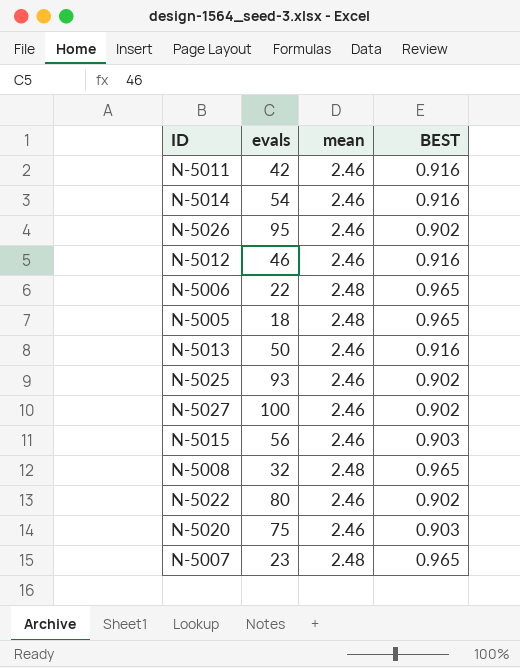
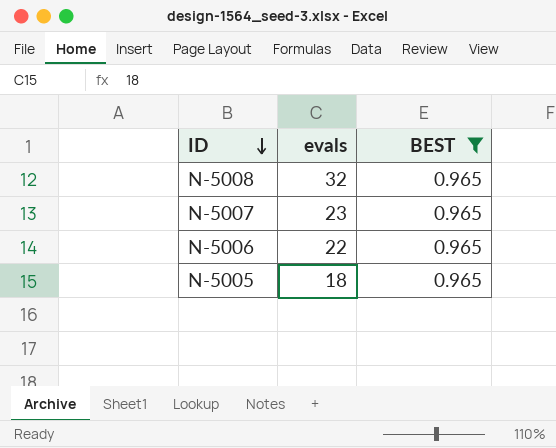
filter: none -> BEST = 0.965
row order: none -> ID descending
column mean | position: 3 -> none

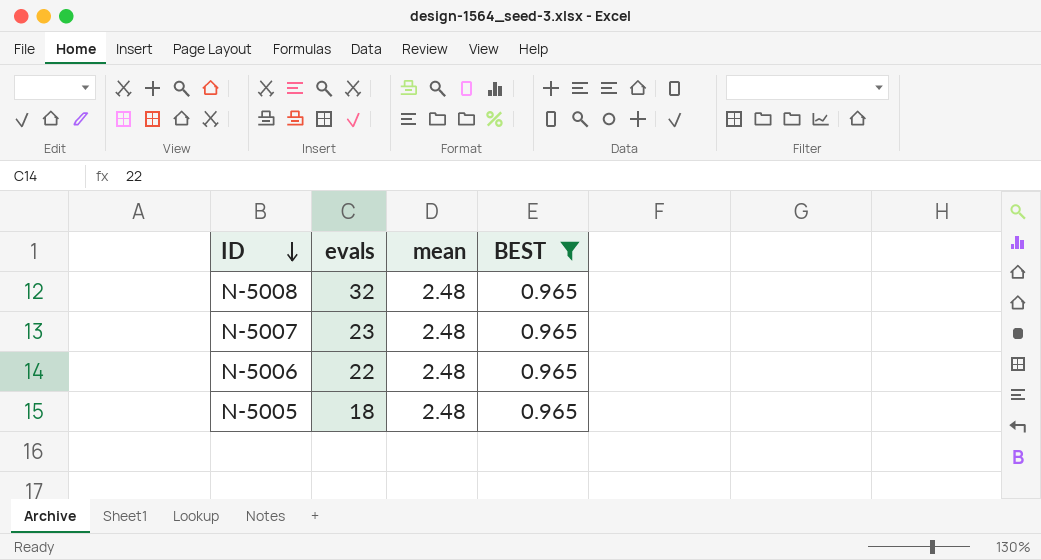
column mean | position: none -> 3

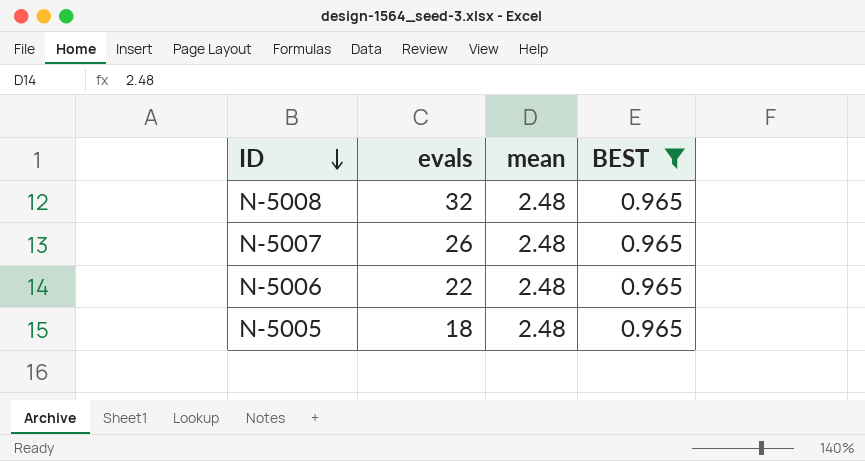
N-5007 | evals: 23 -> 26

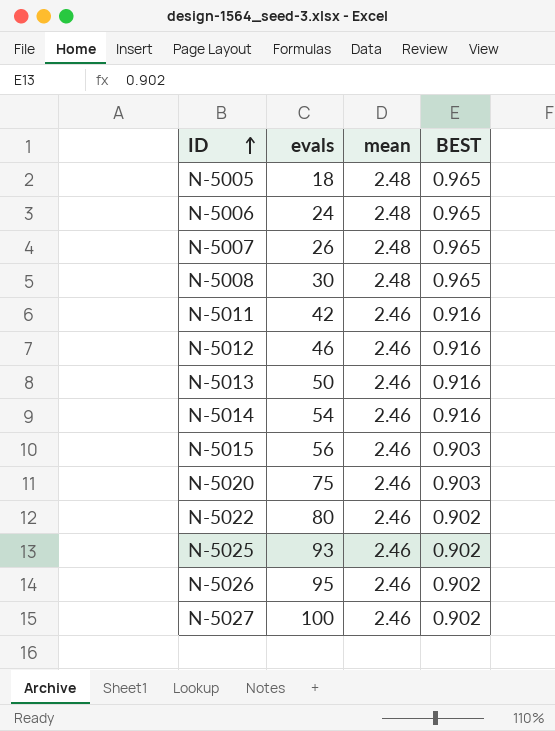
filter: BEST = 0.965 -> none
row order: ID descending -> ID ascending
N-5006 | evals: 22 -> 24
N-5008 | evals: 32 -> 30

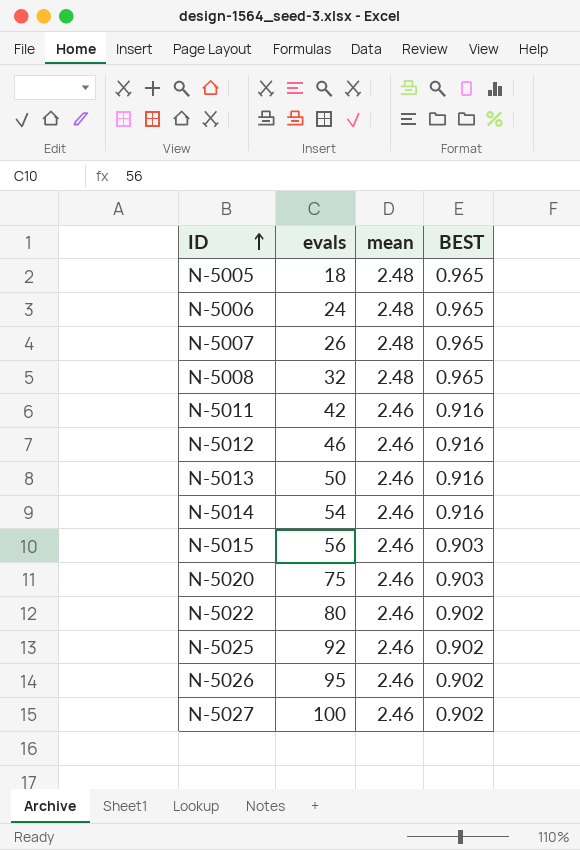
N-5008 | evals: 30 -> 32
N-5025 | evals: 93 -> 92

